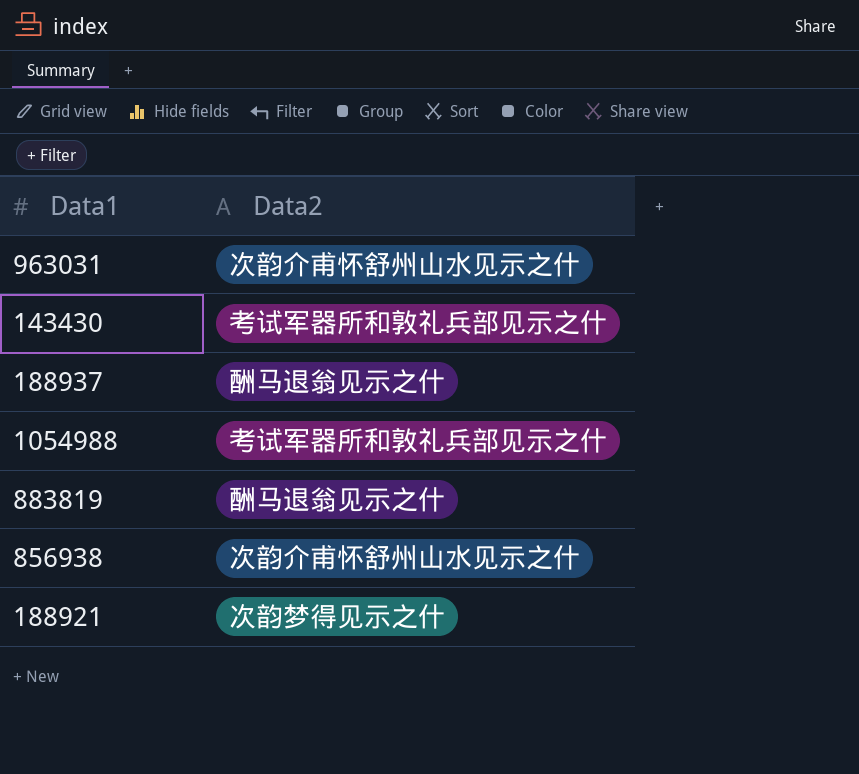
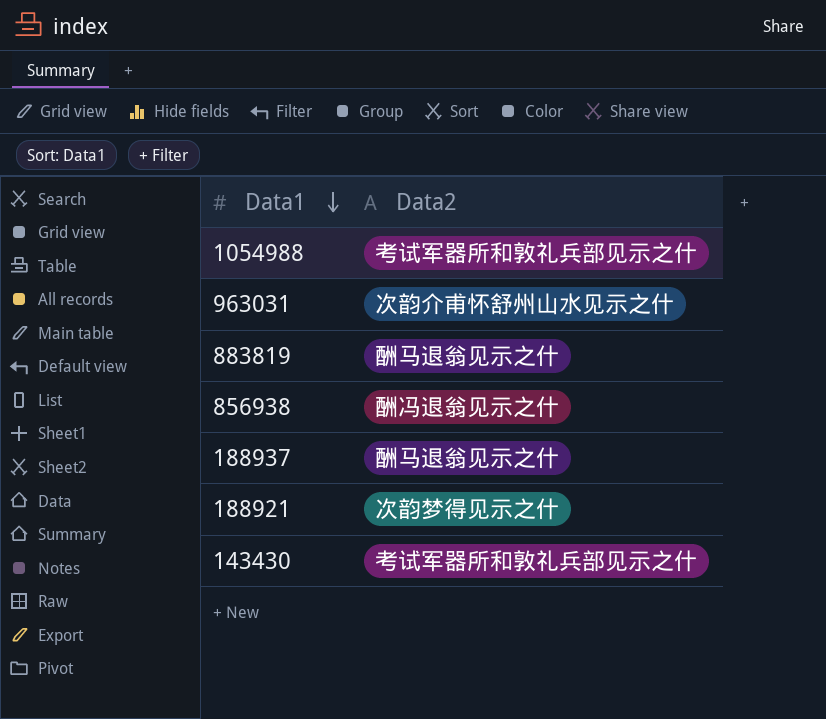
row order: none -> Data1 descending
856938 | Data2: 次韵介甫怀舒州山水见示之什 -> 酬冯退翁见示之什

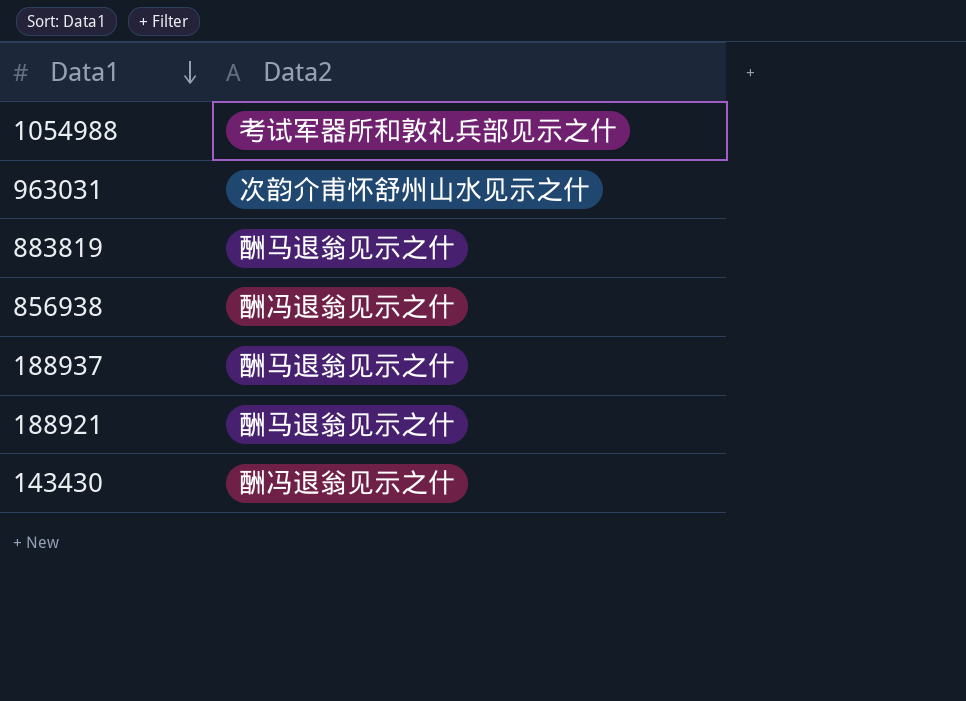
188921 | Data2: 次韵梦得见示之什 -> 酬马退翁见示之什
143430 | Data2: 考试军器所和敦礼兵部见示之什 -> 酬冯退翁见示之什

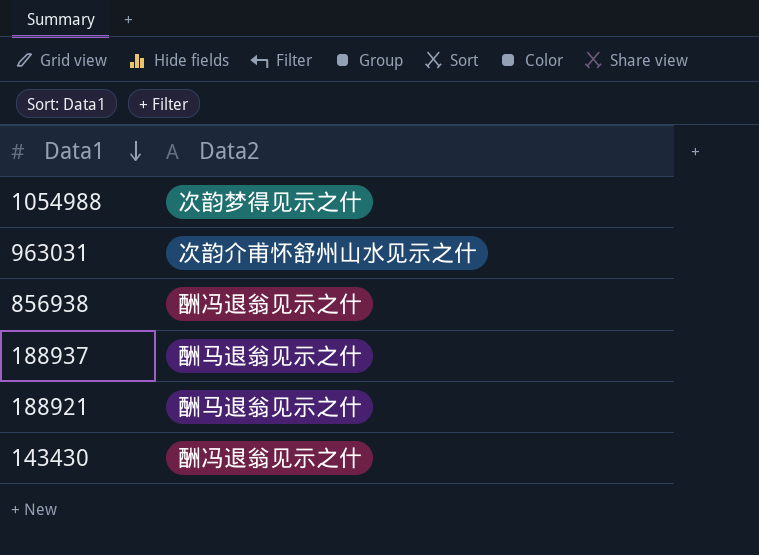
row 883819: 酬马退翁见示之什 -> none
1054988 | Data2: 考试军器所和敦礼兵部见示之什 -> 次韵梦得见示之什

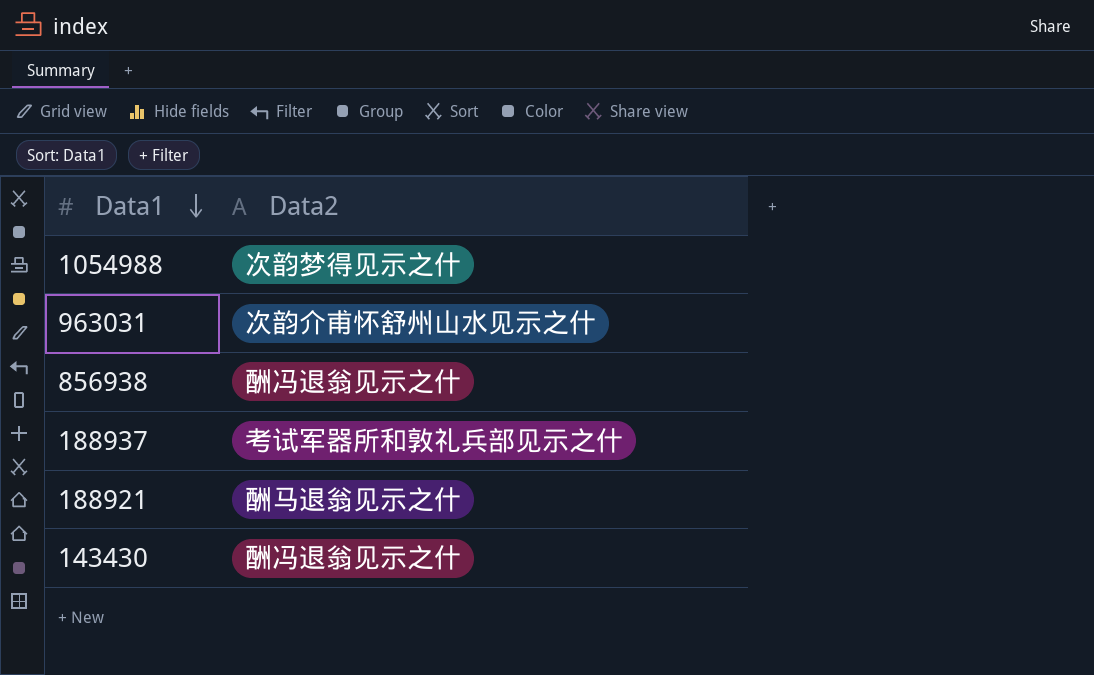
188937 | Data2: 酬马退翁见示之什 -> 考试军器所和敦礼兵部见示之什

